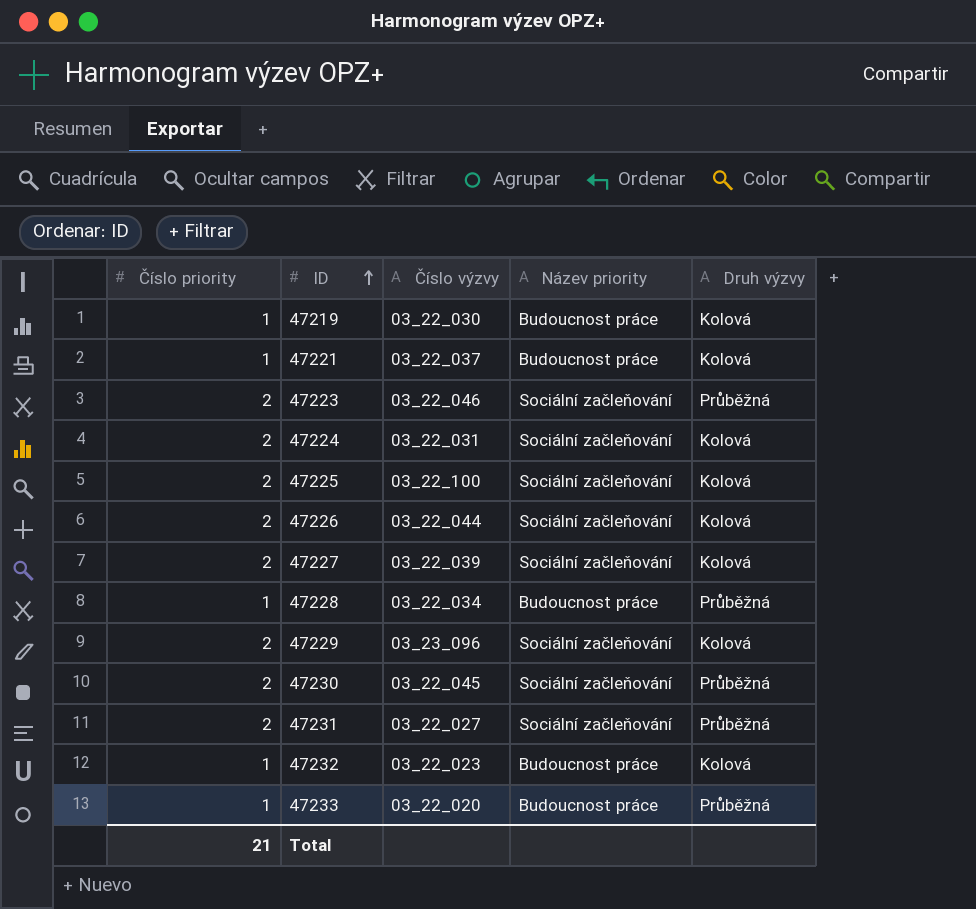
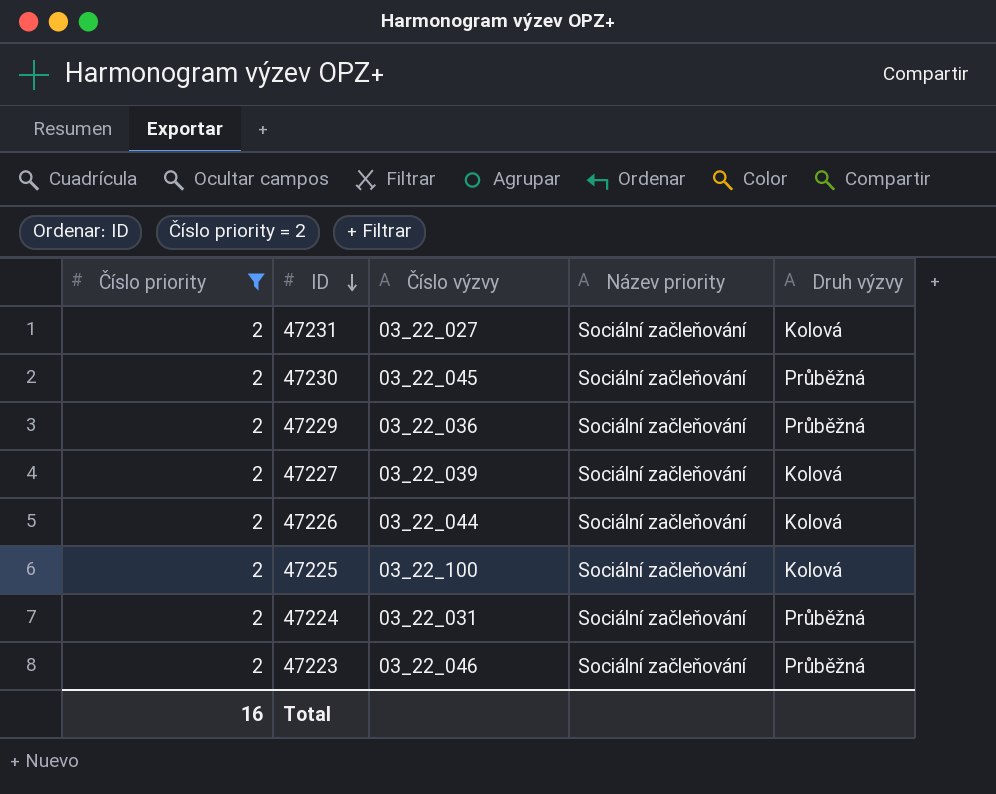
filter: none -> Číslo priority = 2
row order: ID ascending -> ID descending
47231 | Druh výzvy: Průběžná -> Kolová
47229 | Číslo výzvy: 03_23_096 -> 03_22_036
47229 | Druh výzvy: Kolová -> Průběžná
47224 | Druh výzvy: Kolová -> Průběžná
Total | Číslo priority: 21 -> 16

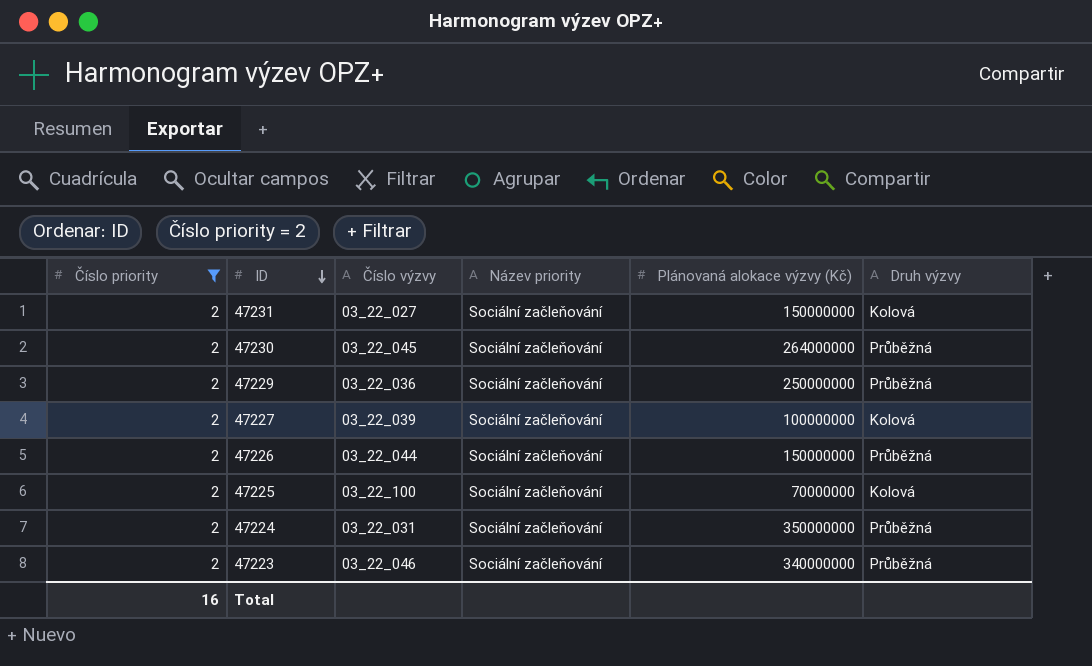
column Plánovaná alokace výzvy (Kč) | position: none -> 5
47226 | Druh výzvy: Kolová -> Průběžná

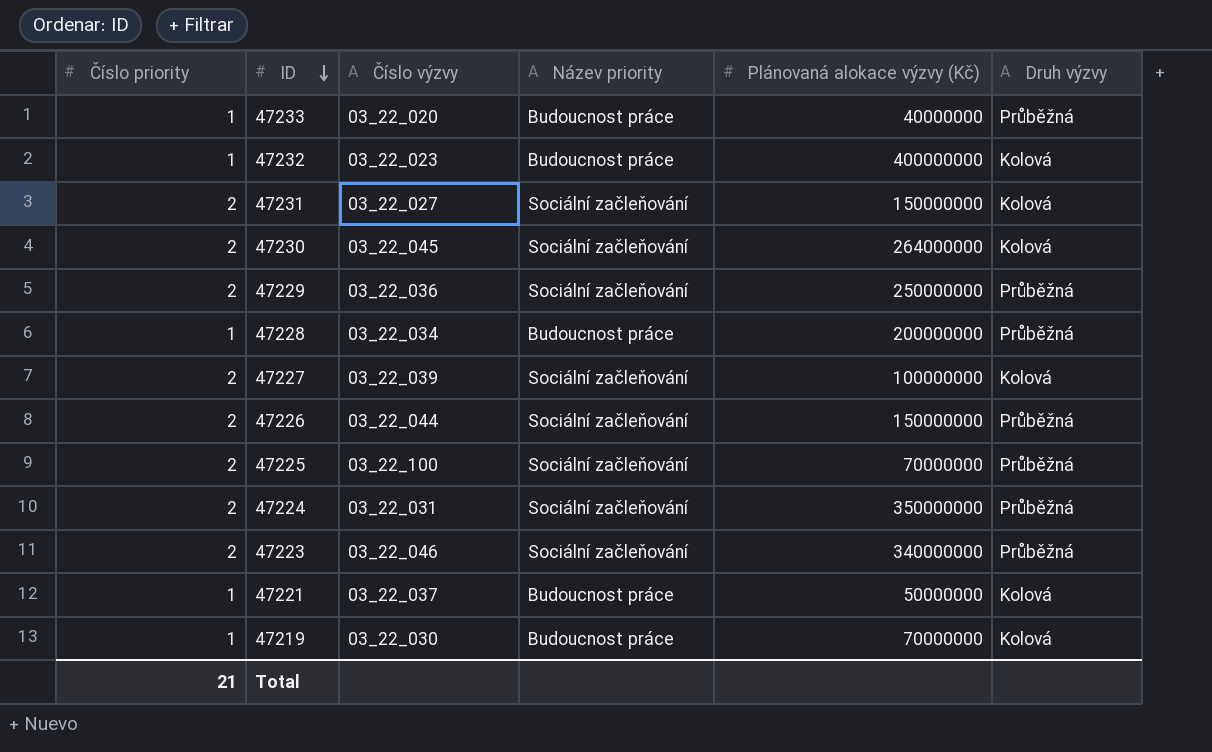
filter: Číslo priority = 2 -> none
47230 | Druh výzvy: Průběžná -> Kolová
47225 | Druh výzvy: Kolová -> Průběžná
Total | Číslo priority: 16 -> 21

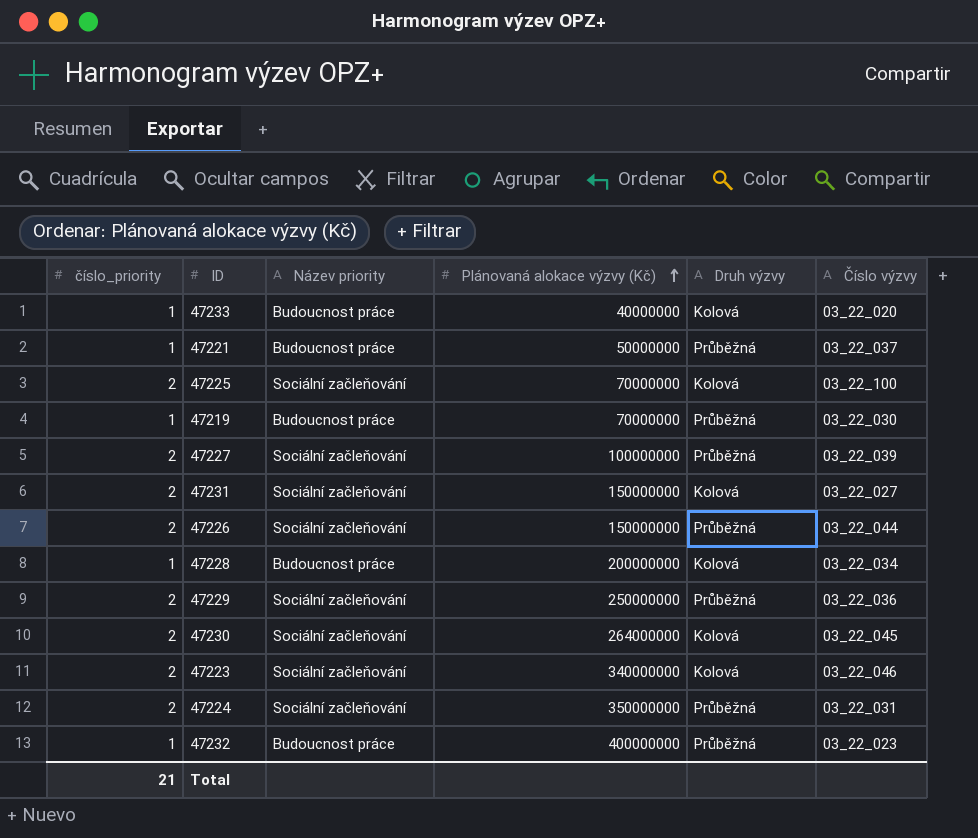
row order: ID descending -> Plánovaná alokace výzvy (Kč) ascending
column name: Číslo priority -> číslo_priority
column Číslo výzvy | position: 3 -> 6
47233 | Druh výzvy: Průběžná -> Kolová
47221 | Druh výzvy: Kolová -> Průběžná
47225 | Druh výzvy: Průběžná -> Kolová
47219 | Druh výzvy: Kolová -> Průběžná
47227 | Druh výzvy: Kolová -> Průběžná
47228 | Druh výzvy: Průběžná -> Kolová
47223 | Druh výzvy: Průběžná -> Kolová
47232 | Druh výzvy: Kolová -> Průběžná

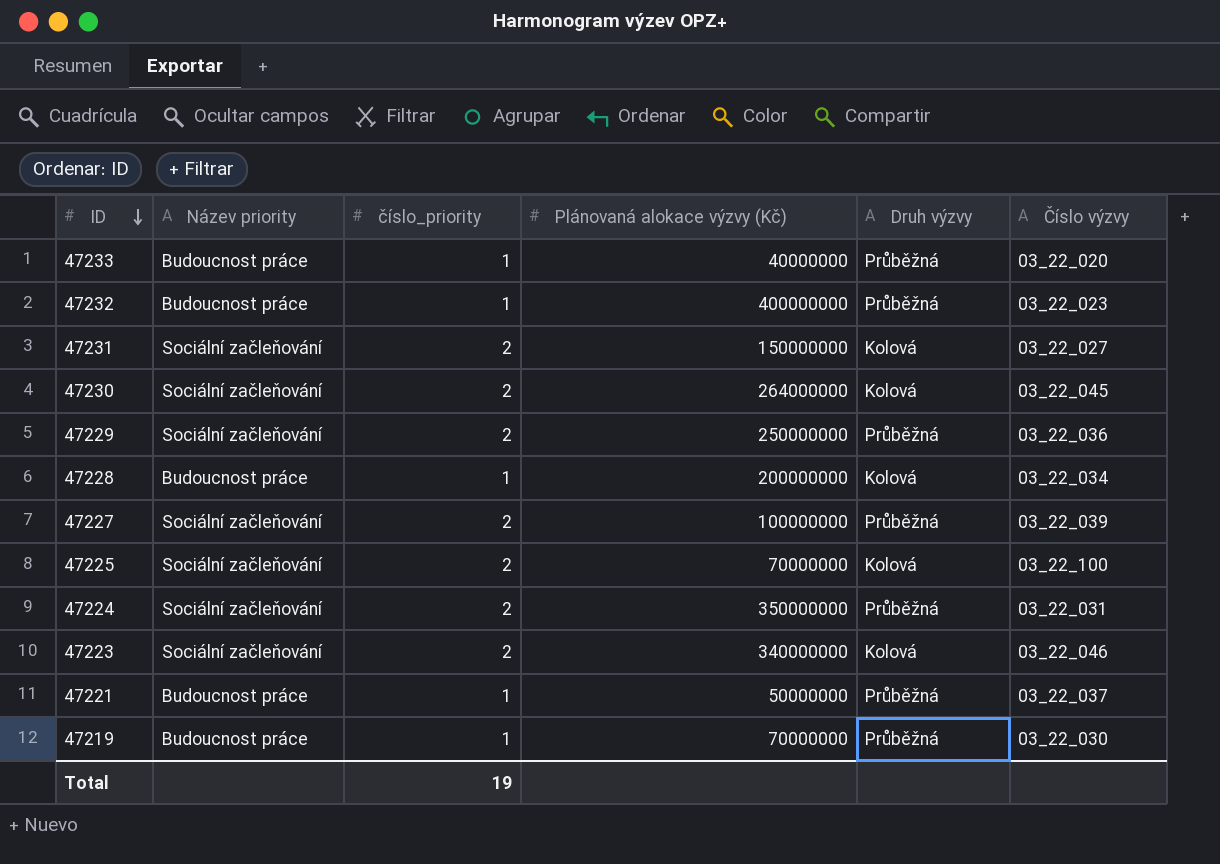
row order: Plánovaná alokace výzvy (Kč) ascending -> ID descending
column číslo_priority | position: 1 -> 3
row 47226: 2 | Sociální začleňování | 150000000 | Průběžná | 03_22_044 -> none
47233 | Druh výzvy: Kolová -> Průběžná
Total | číslo_priority: 21 -> 19

